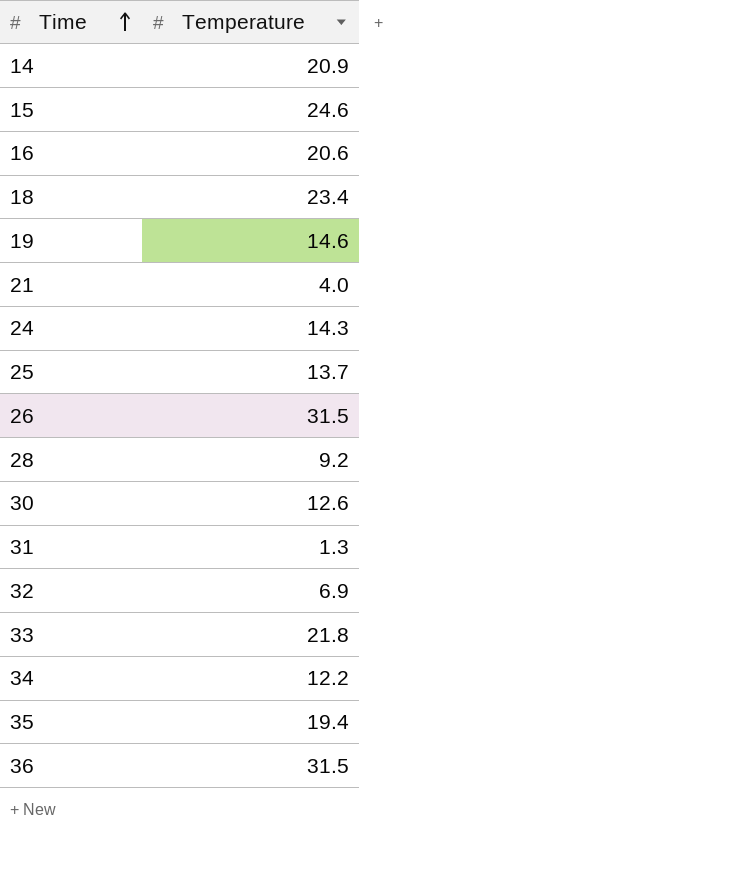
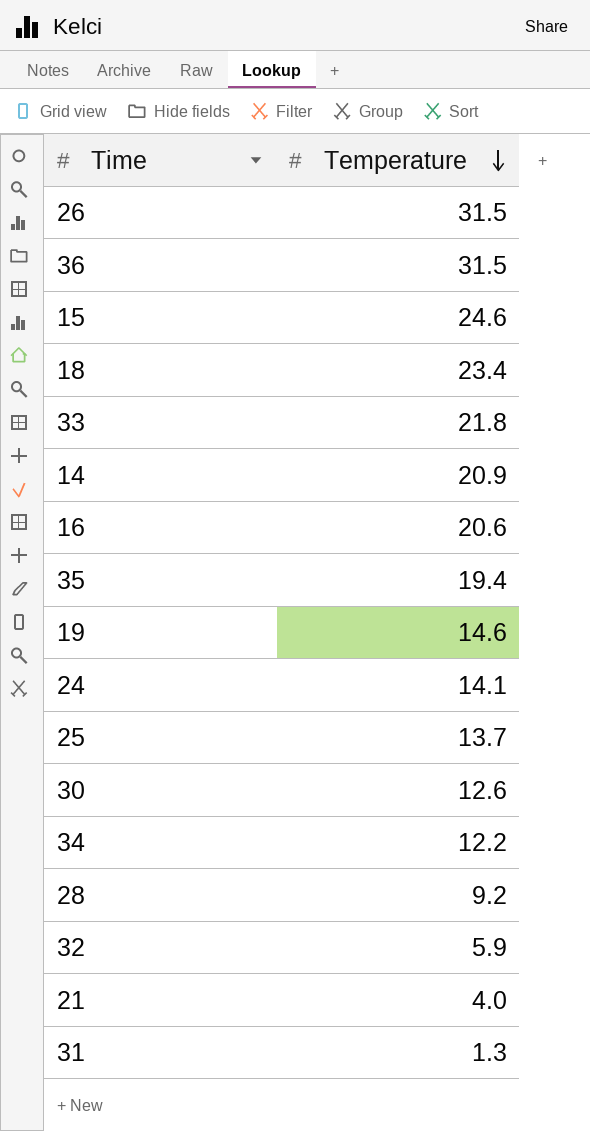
row order: Time ascending -> Temperature descending
24 | Temperature: 14.3 -> 14.1
32 | Temperature: 6.9 -> 5.9

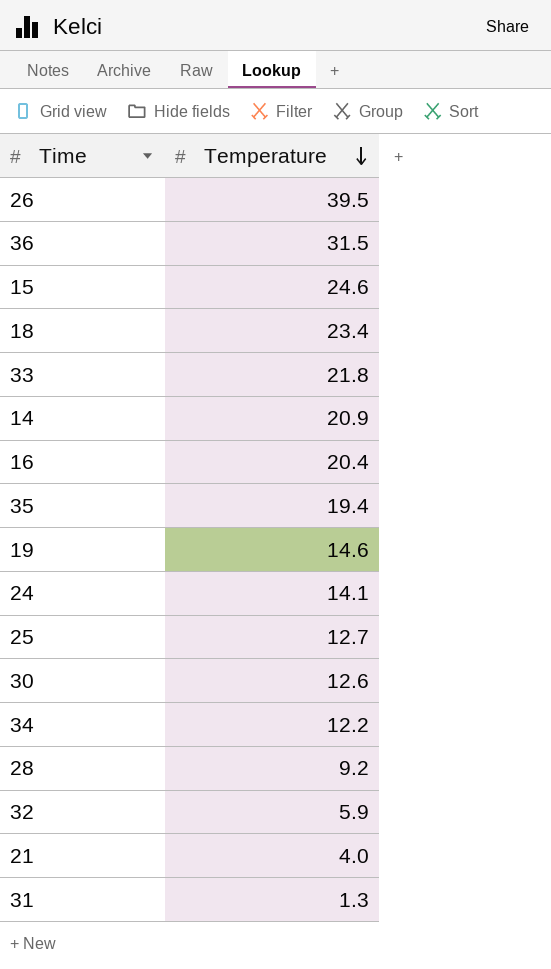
26 | Temperature: 31.5 -> 39.5
16 | Temperature: 20.6 -> 20.4
25 | Temperature: 13.7 -> 12.7

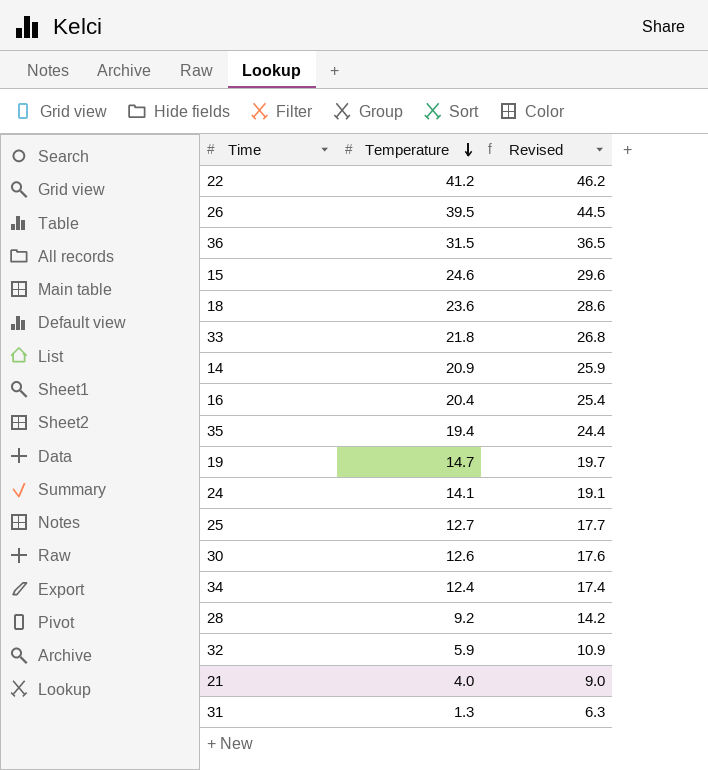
column Revised | formula: none -> [Temperature] + 5
row 22: none -> 41.2 | 46.2
18 | Temperature: 23.4 -> 23.6
19 | Temperature: 14.6 -> 14.7
34 | Temperature: 12.2 -> 12.4

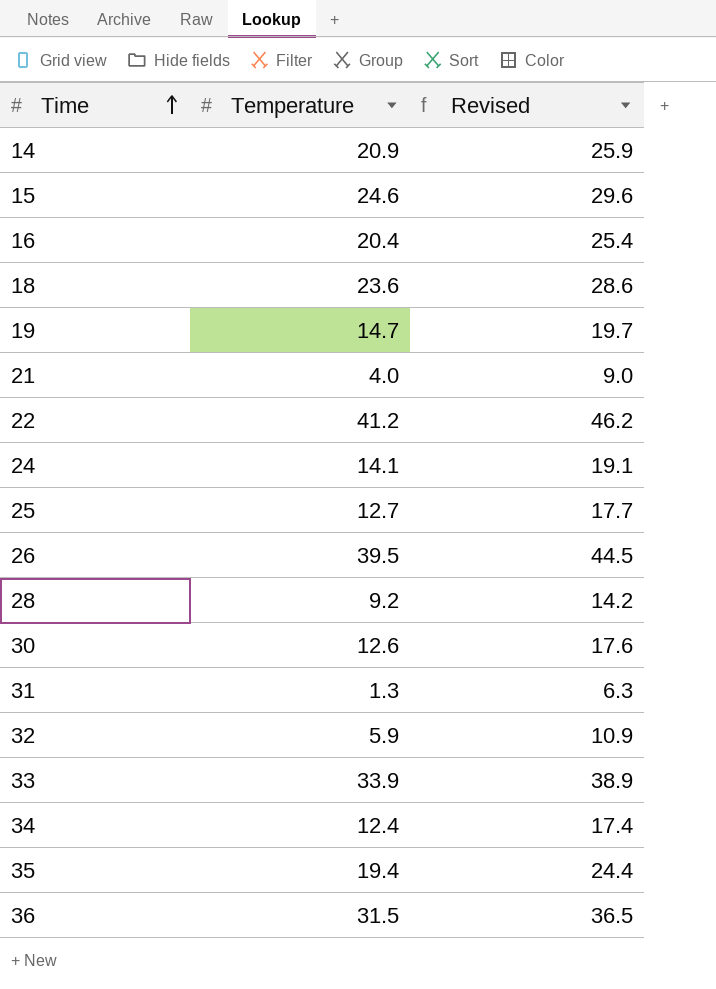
row order: Temperature descending -> Time ascending
33 | Temperature: 21.8 -> 33.9
33 | Revised: 26.8 -> 38.9

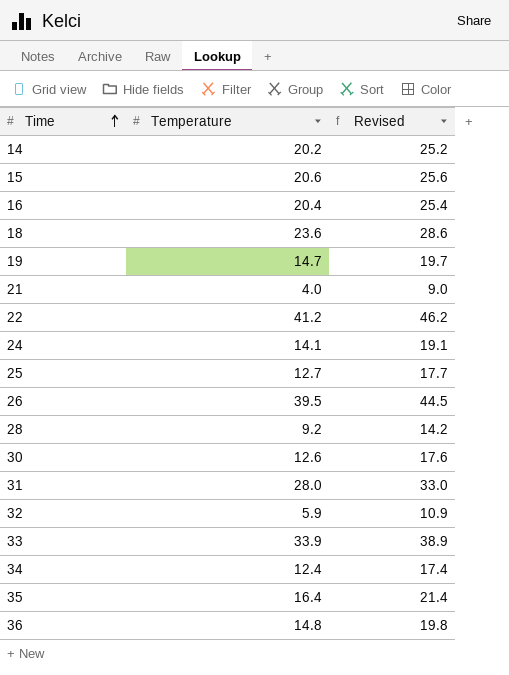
14 | Temperature: 20.9 -> 20.2
14 | Revised: 25.9 -> 25.2
15 | Temperature: 24.6 -> 20.6
15 | Revised: 29.6 -> 25.6
31 | Temperature: 1.3 -> 28.0
31 | Revised: 6.3 -> 33.0
35 | Temperature: 19.4 -> 16.4
35 | Revised: 24.4 -> 21.4
36 | Temperature: 31.5 -> 14.8
36 | Revised: 36.5 -> 19.8

